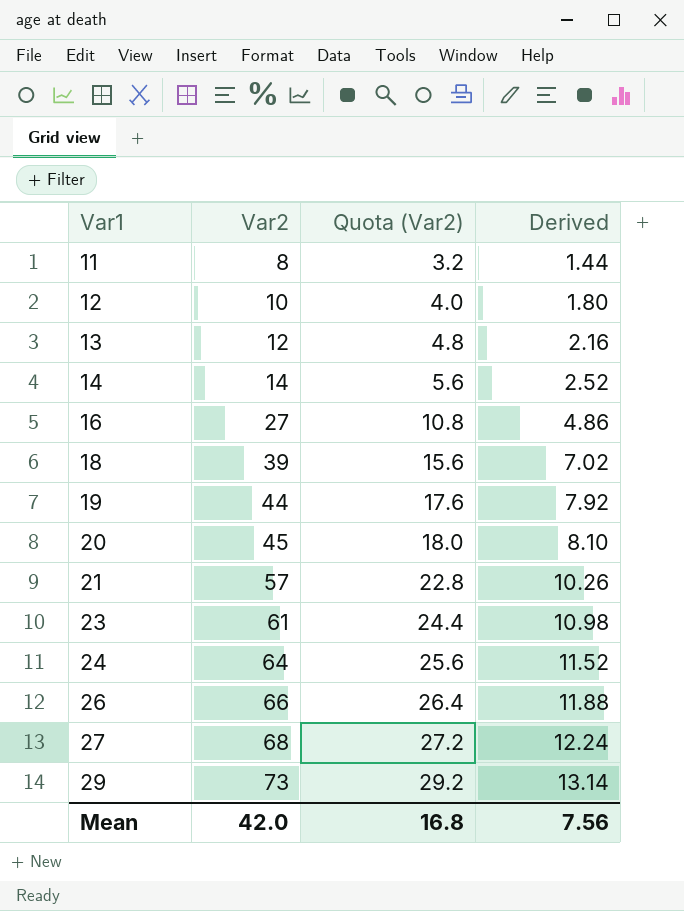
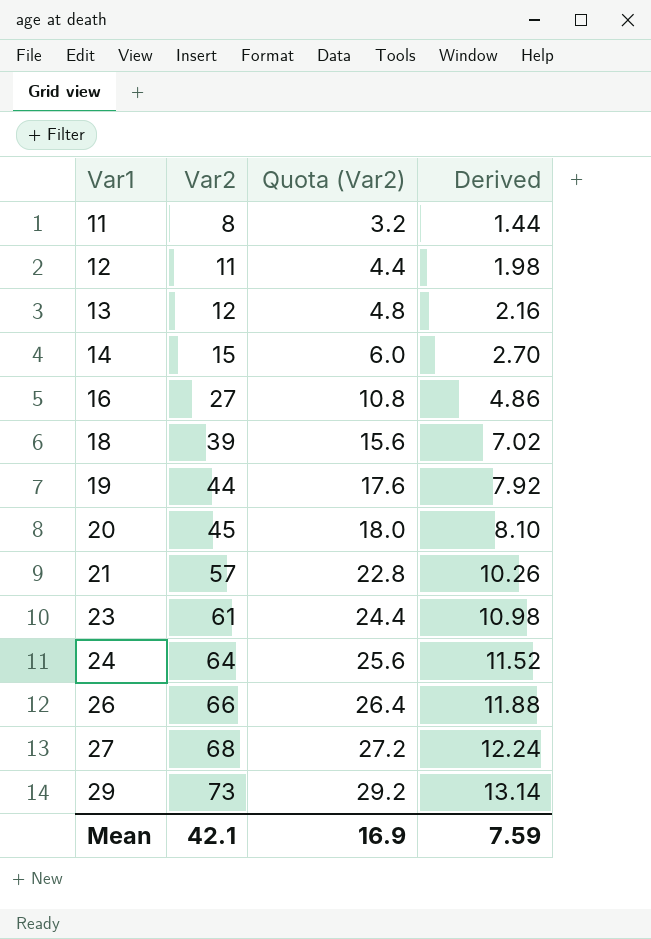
12 | Var2: 10 -> 11
12 | Quota (Var2): 4.0 -> 4.4
12 | Derived: 1.80 -> 1.98
14 | Var2: 14 -> 15
14 | Quota (Var2): 5.6 -> 6.0
14 | Derived: 2.52 -> 2.70
Mean | Var2: 42.0 -> 42.1
Mean | Quota (Var2): 16.8 -> 16.9
Mean | Derived: 7.56 -> 7.59

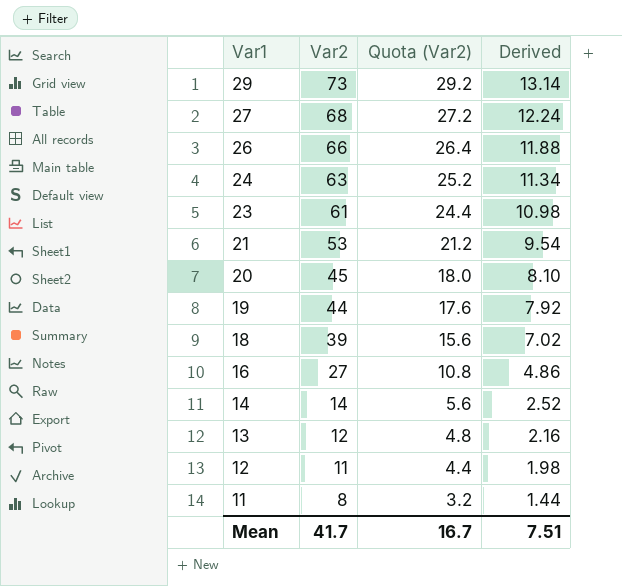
row order: Var1 ascending -> Var1 descending
24 | Var2: 64 -> 63
24 | Quota (Var2): 25.6 -> 25.2
24 | Derived: 11.52 -> 11.34
21 | Var2: 57 -> 53
21 | Quota (Var2): 22.8 -> 21.2
21 | Derived: 10.26 -> 9.54
14 | Var2: 15 -> 14
14 | Quota (Var2): 6.0 -> 5.6
14 | Derived: 2.70 -> 2.52
Mean | Var2: 42.1 -> 41.7
Mean | Quota (Var2): 16.9 -> 16.7
Mean | Derived: 7.59 -> 7.51

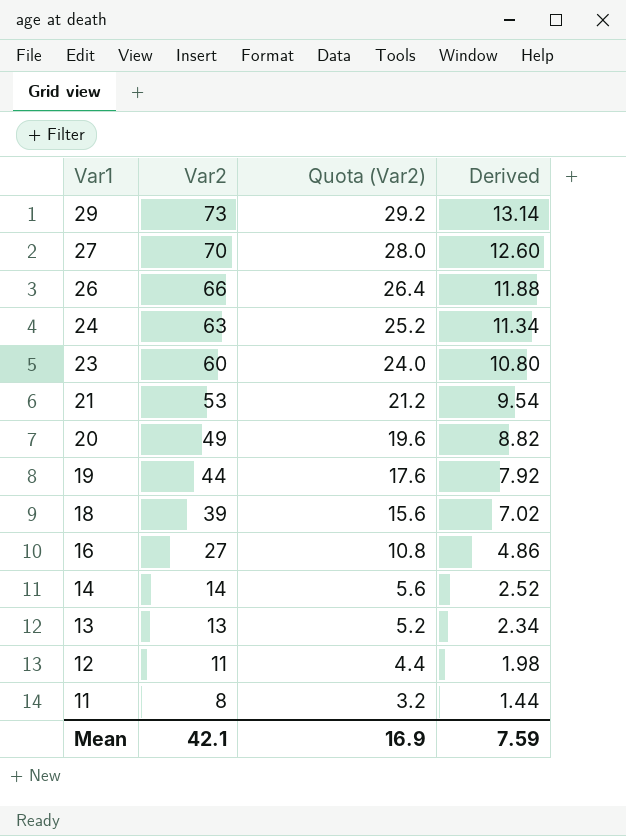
27 | Var2: 68 -> 70
27 | Quota (Var2): 27.2 -> 28.0
27 | Derived: 12.24 -> 12.60
23 | Var2: 61 -> 60
23 | Quota (Var2): 24.4 -> 24.0
23 | Derived: 10.98 -> 10.80
20 | Var2: 45 -> 49
20 | Quota (Var2): 18.0 -> 19.6
20 | Derived: 8.10 -> 8.82
13 | Var2: 12 -> 13
13 | Quota (Var2): 4.8 -> 5.2
13 | Derived: 2.16 -> 2.34
Mean | Var2: 41.7 -> 42.1
Mean | Quota (Var2): 16.7 -> 16.9
Mean | Derived: 7.51 -> 7.59

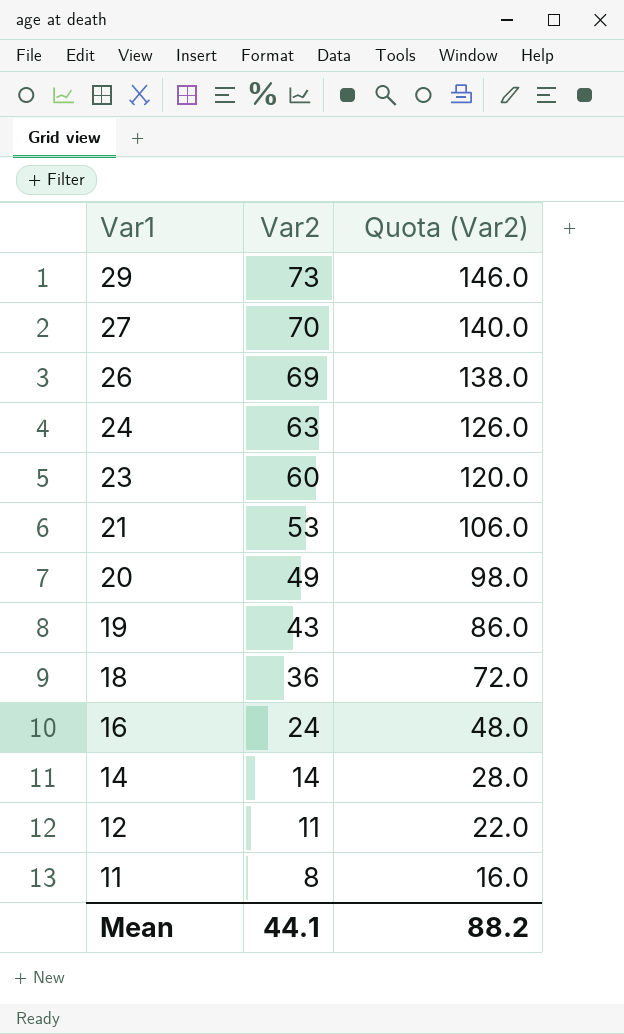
column Derived | formula: [Var2] * 0.18 -> none
column Quota (Var2) | formula: [Var2] * 0.4 -> [Var2] * 2
row 13: 13 | 5.2 | 2.34 -> none
26 | Var2: 66 -> 69
19 | Var2: 44 -> 43
18 | Var2: 39 -> 36
16 | Var2: 27 -> 24
Mean | Var2: 42.1 -> 44.1
Mean | Quota (Var2): 16.9 -> 88.2

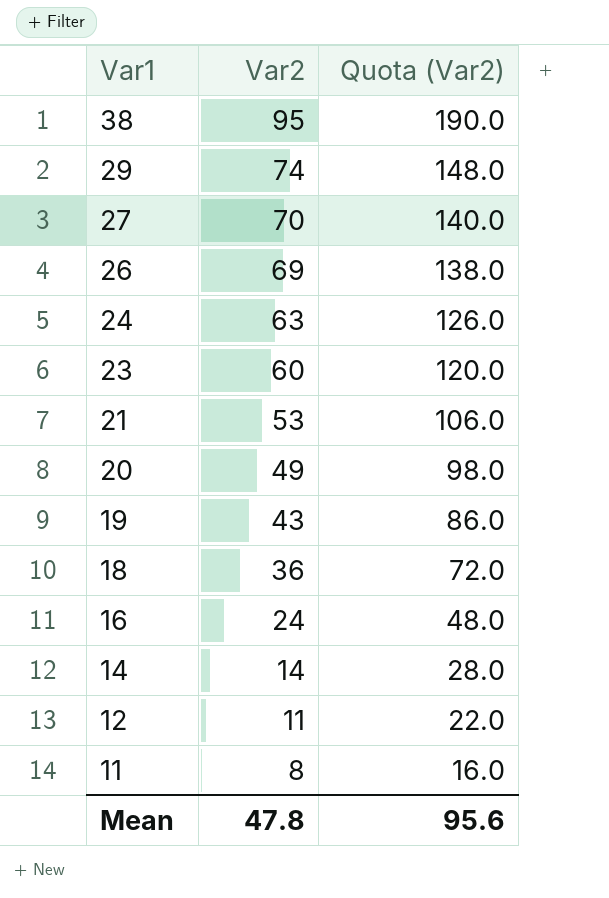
row 38: none -> 95 | 190.0
29 | Var2: 73 -> 74
29 | Quota (Var2): 146.0 -> 148.0
Mean | Var2: 44.1 -> 47.8
Mean | Quota (Var2): 88.2 -> 95.6

